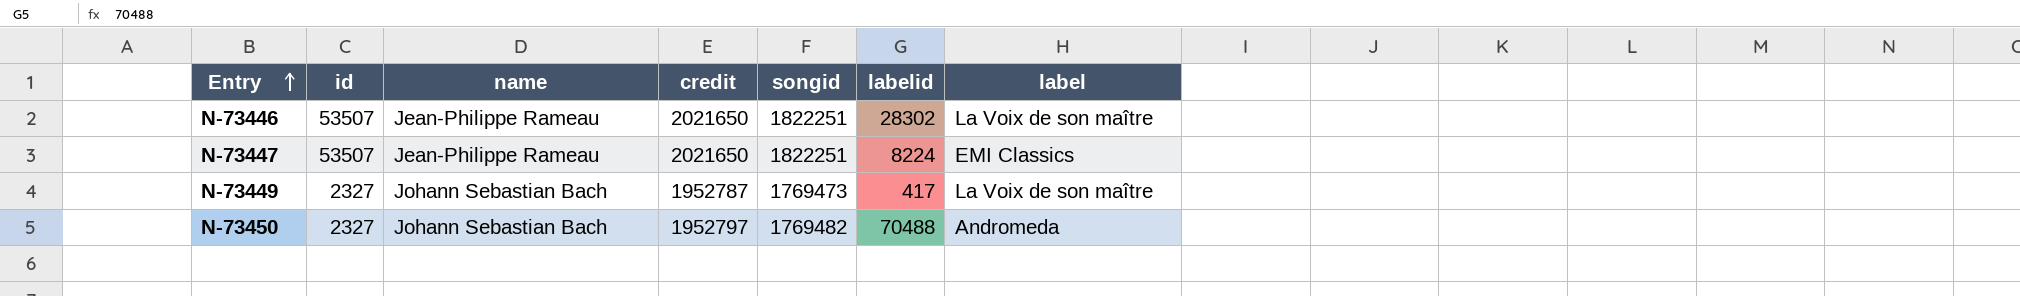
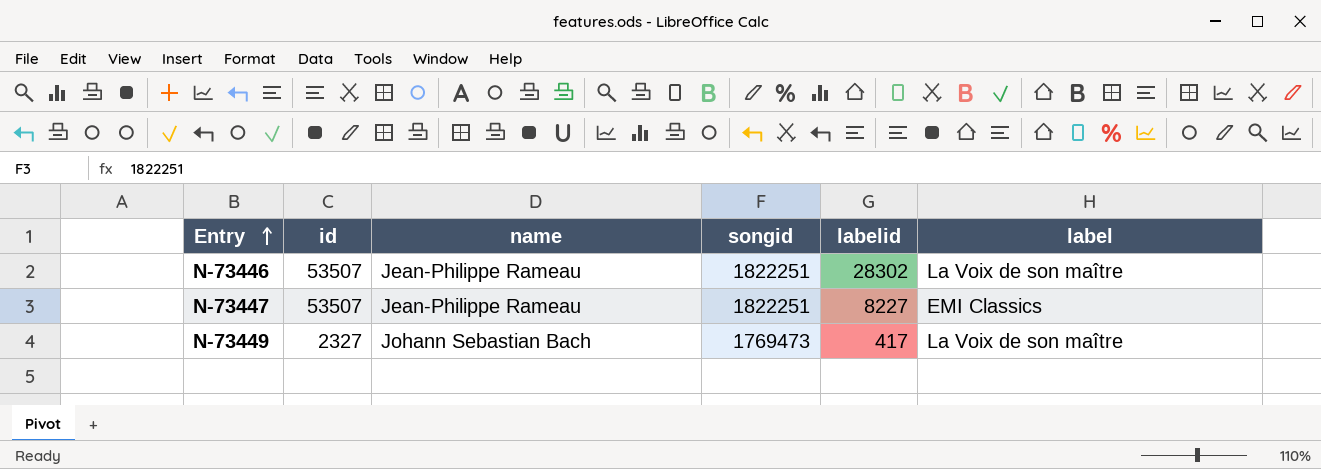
column credit | position: 4 -> none
row N-73450: 2327 | Johann Sebastian Bach | 1952797 | 1769482 | 70488 | Andromeda -> none
N-73447 | labelid: 8224 -> 8227

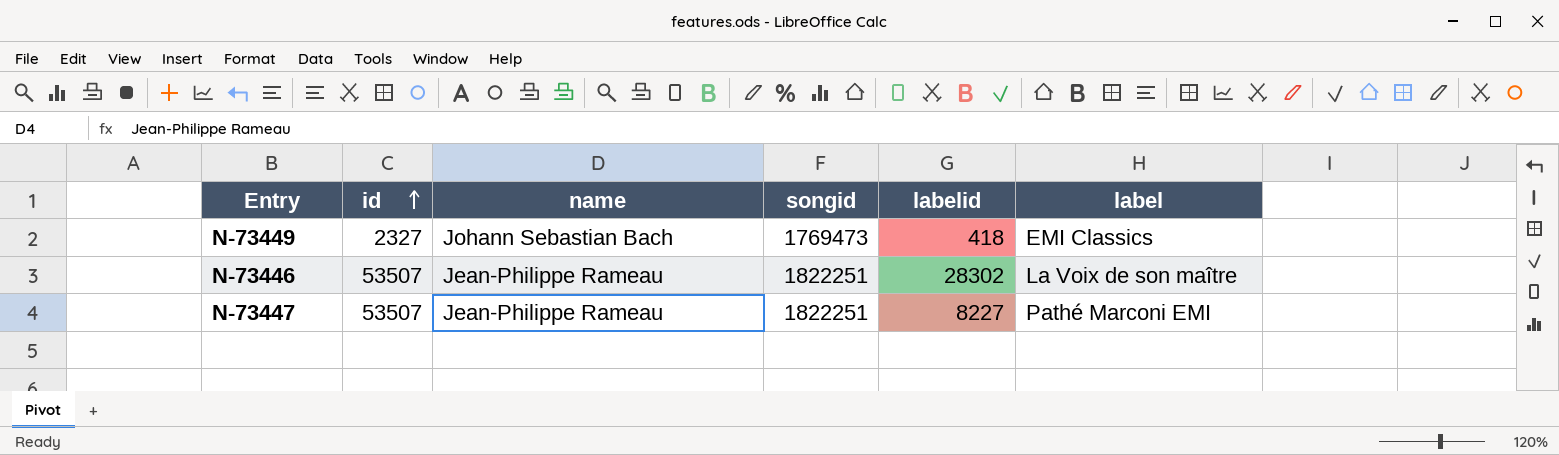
row order: Entry ascending -> id ascending
N-73449 | labelid: 417 -> 418
N-73449 | label: La Voix de son maître -> EMI Classics
N-73447 | label: EMI Classics -> Pathé Marconi EMI

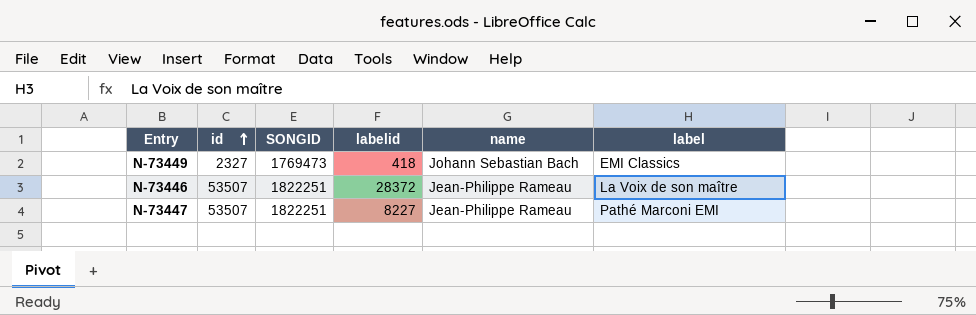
column name: songid -> SONGID
column name | position: 3 -> 5
N-73446 | labelid: 28302 -> 28372

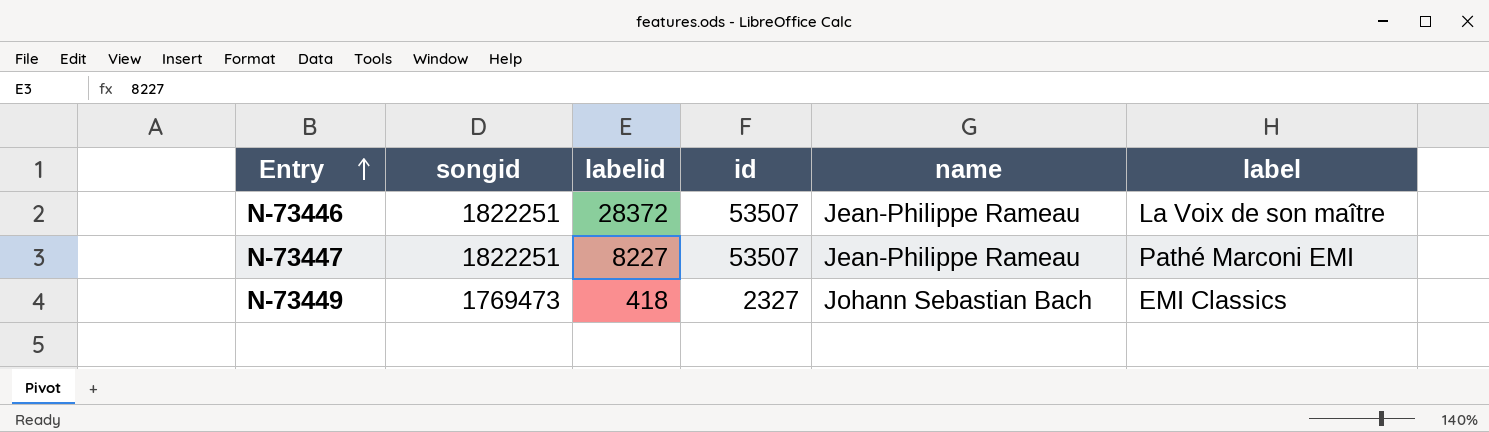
row order: id ascending -> Entry ascending
column name: SONGID -> songid
column id | position: 2 -> 4

